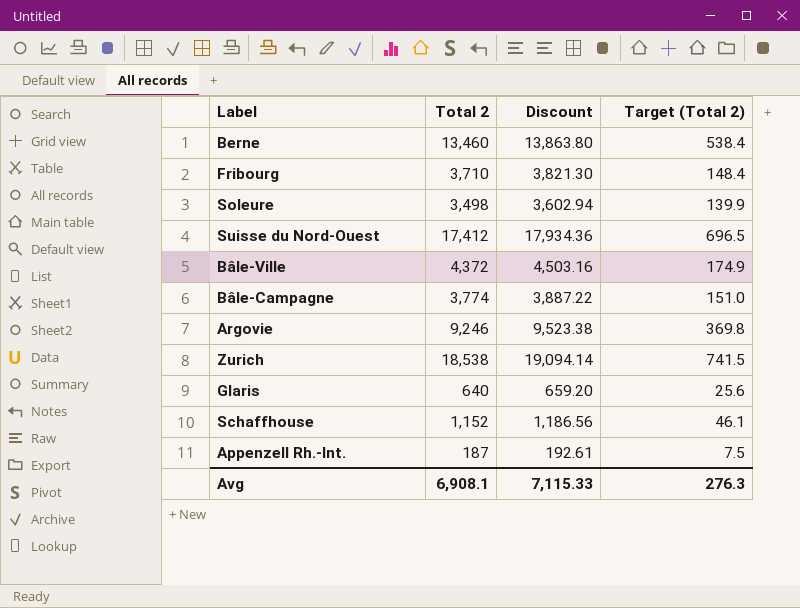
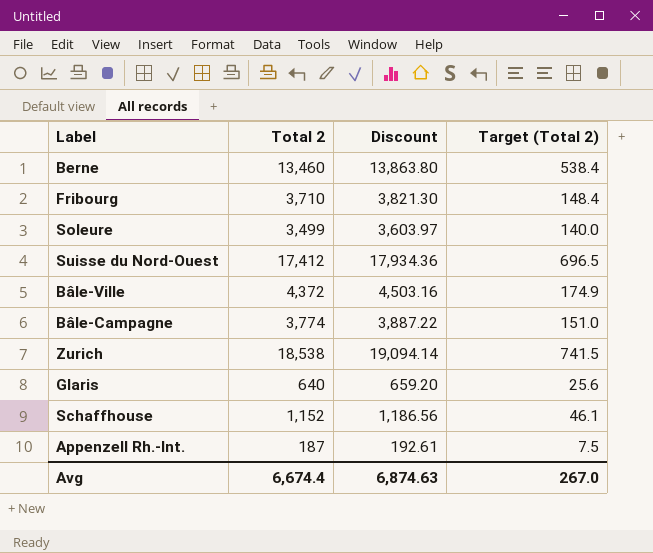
row Argovie: 9,246 | 9,523.38 | 369.8 -> none
Soleure | Total 2: 3,498 -> 3,499
Soleure | Discount: 3,602.94 -> 3,603.97
Soleure | Target (Total 2): 139.9 -> 140.0
Avg | Total 2: 6,908.1 -> 6,674.4
Avg | Discount: 7,115.33 -> 6,874.63
Avg | Target (Total 2): 276.3 -> 267.0

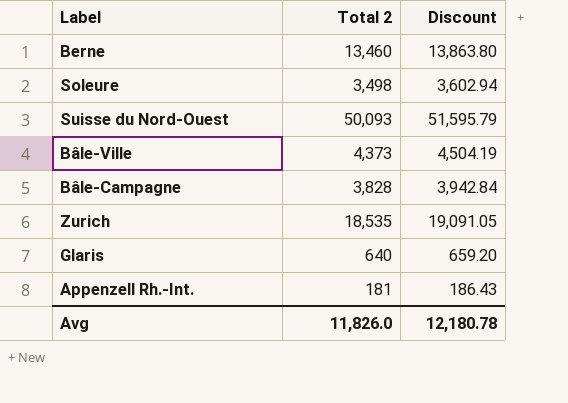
column Target (Total 2) | formula: [Total 2] * 0.04 -> none
row Fribourg: 3,710 | 3,821.30 | 148.4 -> none
row Schaffhouse: 1,152 | 1,186.56 | 46.1 -> none
Soleure | Total 2: 3,499 -> 3,498
Soleure | Discount: 3,603.97 -> 3,602.94
Suisse du Nord-Ouest | Total 2: 17,412 -> 50,093
Suisse du Nord-Ouest | Discount: 17,934.36 -> 51,595.79
Bâle-Ville | Total 2: 4,372 -> 4,373
Bâle-Ville | Discount: 4,503.16 -> 4,504.19
Bâle-Campagne | Total 2: 3,774 -> 3,828
Bâle-Campagne | Discount: 3,887.22 -> 3,942.84
Zurich | Total 2: 18,538 -> 18,535
Zurich | Discount: 19,094.14 -> 19,091.05
Appenzell Rh.-Int. | Total 2: 187 -> 181
Appenzell Rh.-Int. | Discount: 192.61 -> 186.43
Avg | Total 2: 6,674.4 -> 11,826.0
Avg | Discount: 6,874.63 -> 12,180.78

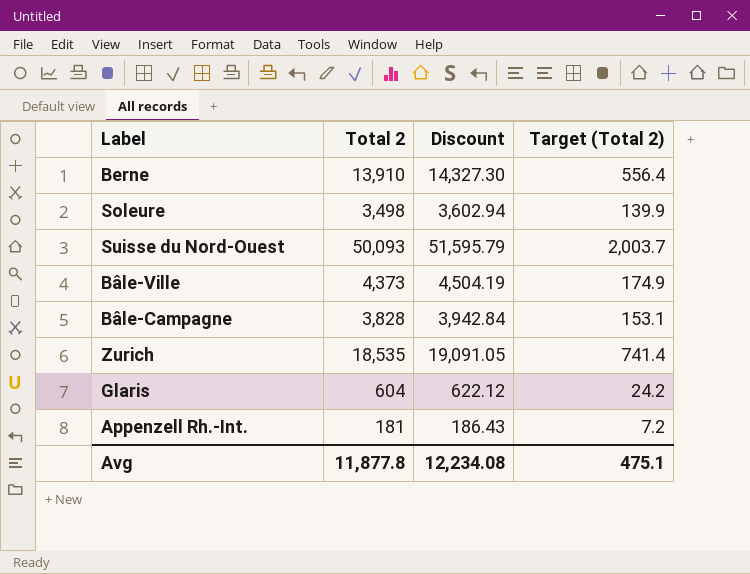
column Target (Total 2) | formula: none -> [Total 2] * 0.04
Berne | Total 2: 13,460 -> 13,910
Berne | Discount: 13,863.80 -> 14,327.30
Glaris | Total 2: 640 -> 604
Glaris | Discount: 659.20 -> 622.12
Avg | Total 2: 11,826.0 -> 11,877.8
Avg | Discount: 12,180.78 -> 12,234.08

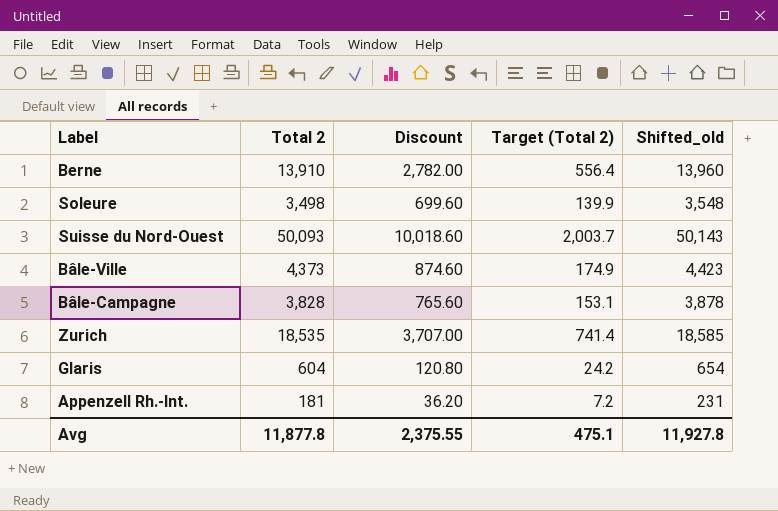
column Discount | formula: [Total 2] * 1.03 -> [Total 2] * 0.2
column Shifted_old | formula: none -> [Total 2] + 50
Avg | Discount: 12,234.08 -> 2,375.55

